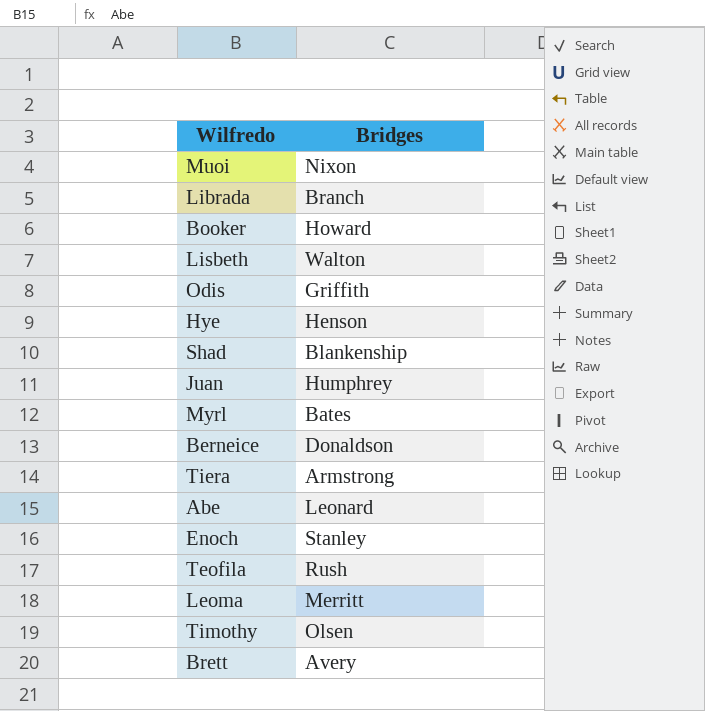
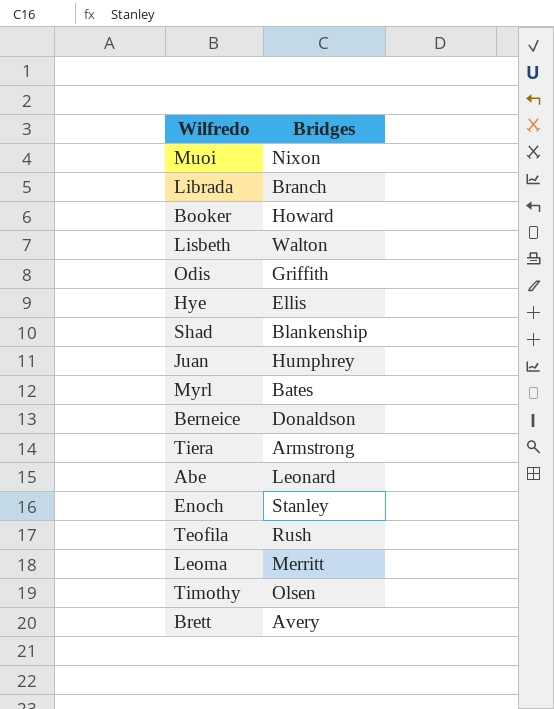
Hye | Bridges: Henson -> Ellis

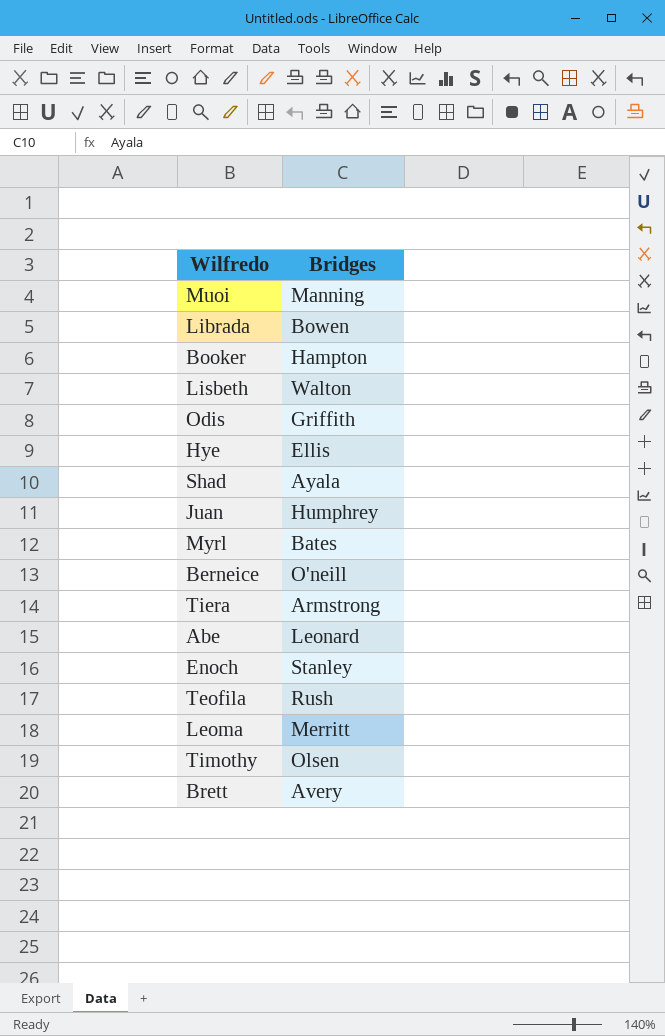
Muoi | Bridges: Nixon -> Manning
Librada | Bridges: Branch -> Bowen
Booker | Bridges: Howard -> Hampton
Shad | Bridges: Blankenship -> Ayala
Berneice | Bridges: Donaldson -> O'neill

